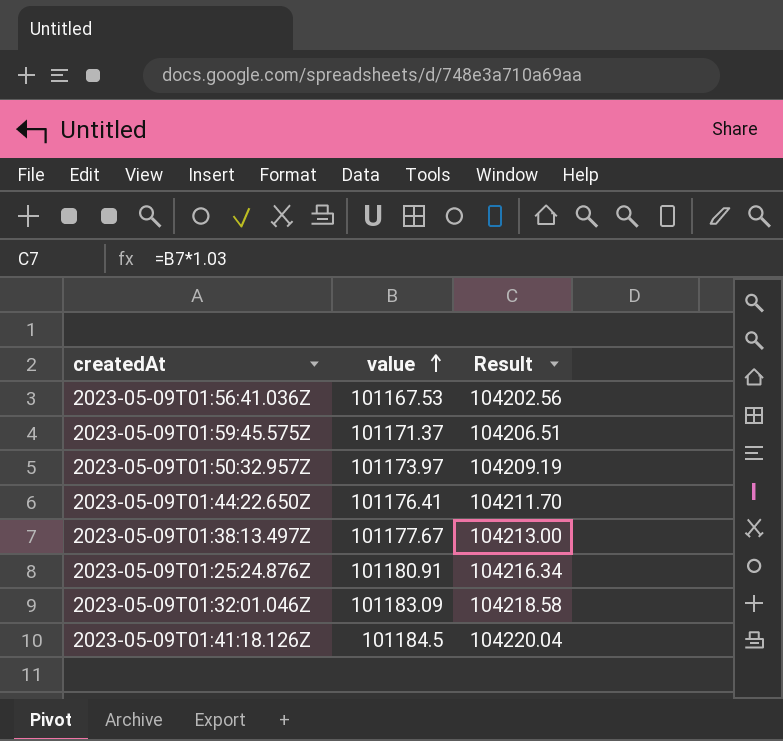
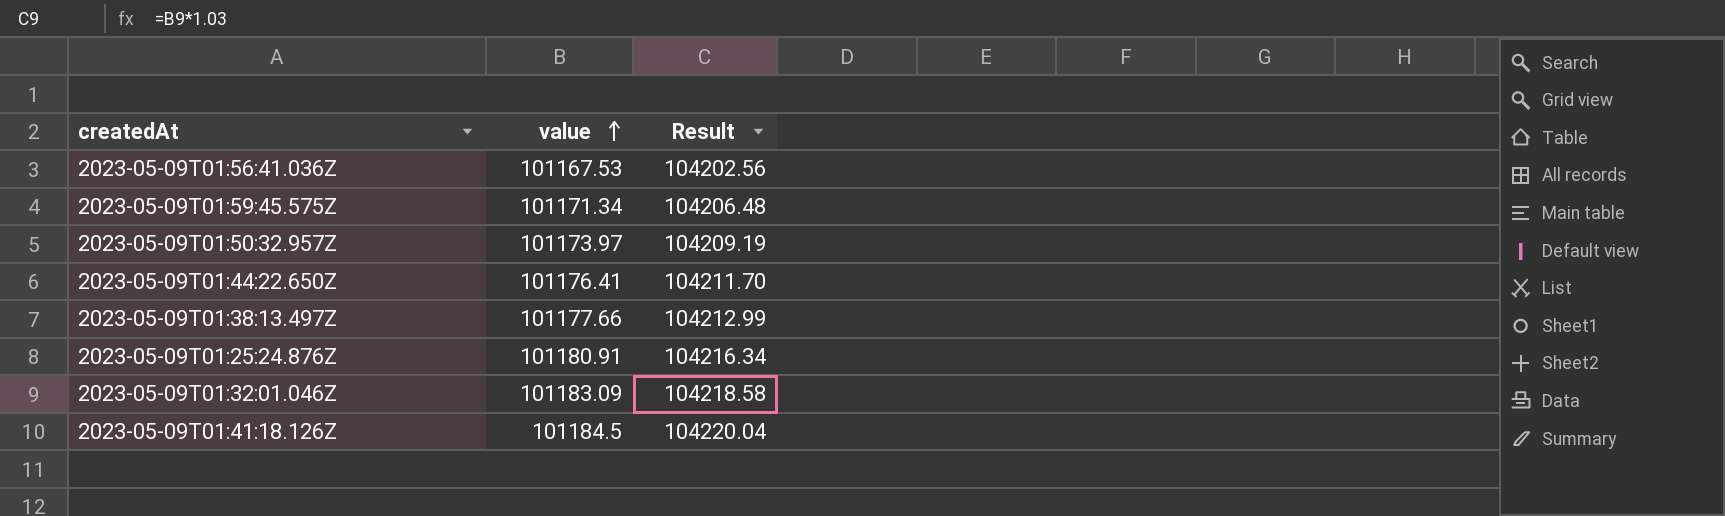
2023-05-09T01:59:45.575Z | value: 101171.37 -> 101171.34
2023-05-09T01:59:45.575Z | Result: 104206.51 -> 104206.48
2023-05-09T01:38:13.497Z | value: 101177.67 -> 101177.66
2023-05-09T01:38:13.497Z | Result: 104213.00 -> 104212.99

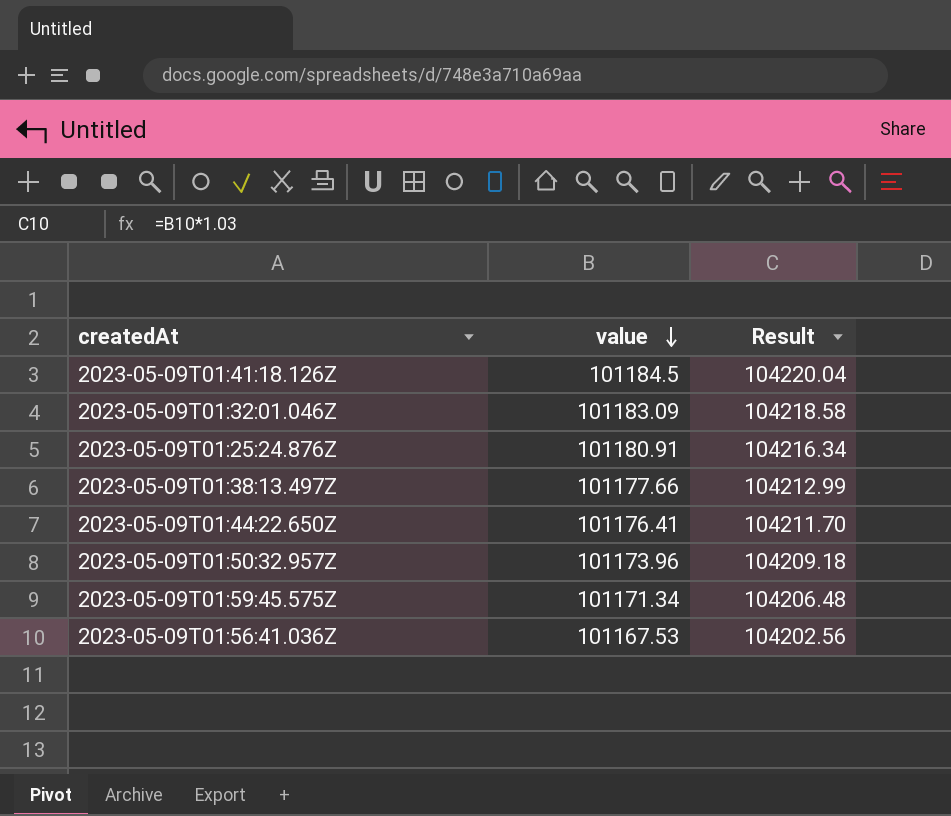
row order: value ascending -> value descending
2023-05-09T01:50:32.957Z | value: 101173.97 -> 101173.96
2023-05-09T01:50:32.957Z | Result: 104209.19 -> 104209.18

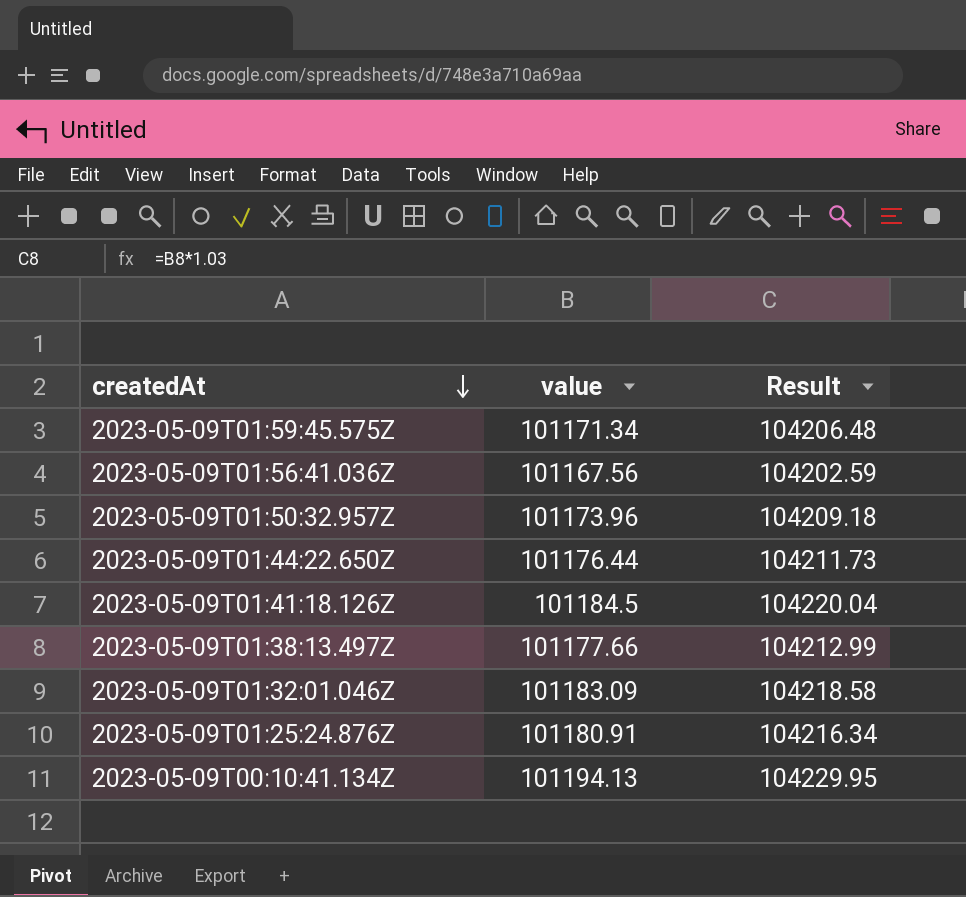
row order: value descending -> createdAt descending
2023-05-09T01:56:41.036Z | value: 101167.53 -> 101167.56
2023-05-09T01:56:41.036Z | Result: 104202.56 -> 104202.59
2023-05-09T01:44:22.650Z | value: 101176.41 -> 101176.44
2023-05-09T01:44:22.650Z | Result: 104211.70 -> 104211.73
row 2023-05-09T00:10:41.134Z: none -> 101194.13 | 104229.95

